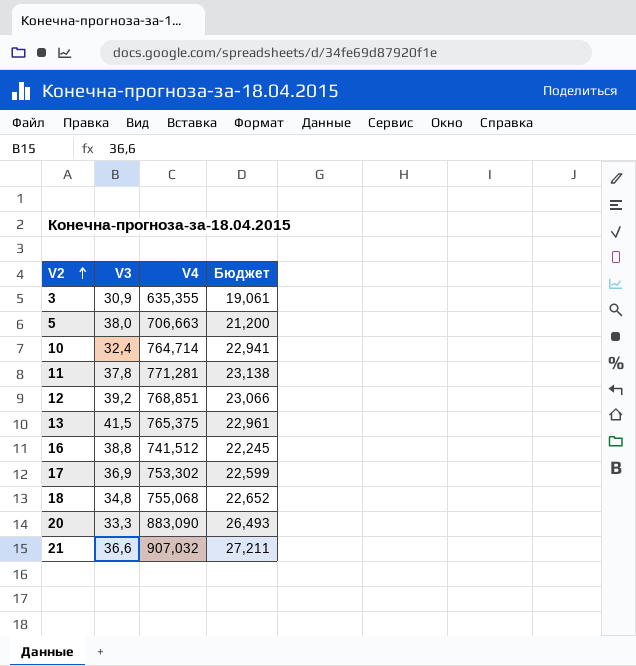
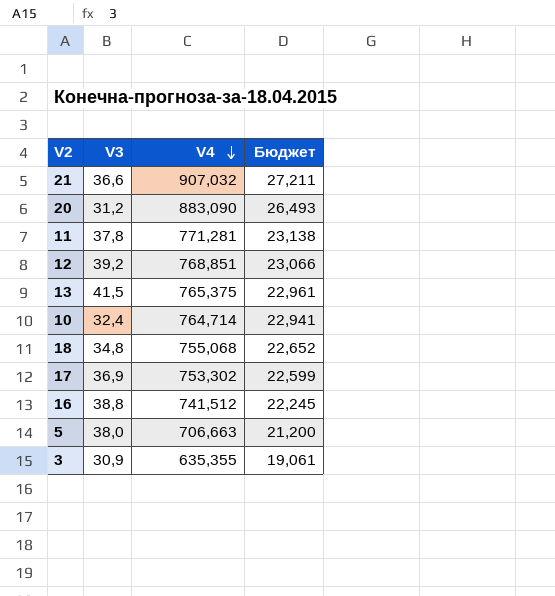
row order: V2 ascending -> V4 descending
20 | V3: 33,3 -> 31,2

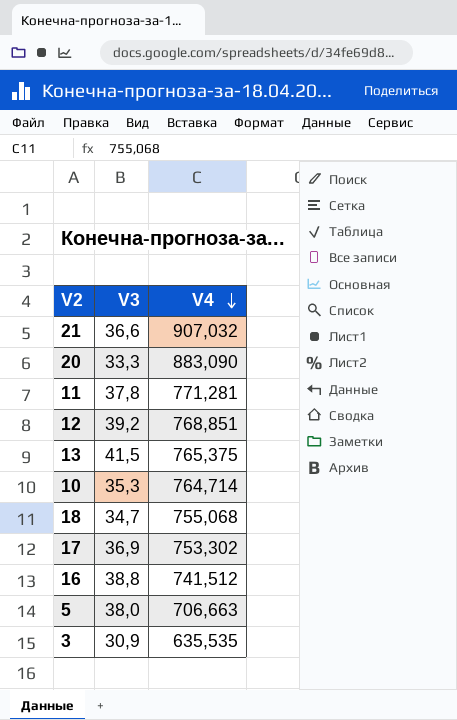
column Бюджет | formula: [V4] * 0,03 -> none
20 | V3: 31,2 -> 33,3
10 | V3: 32,4 -> 35,3
18 | V3: 34,8 -> 34,7
3 | V4: 635,355 -> 635,535

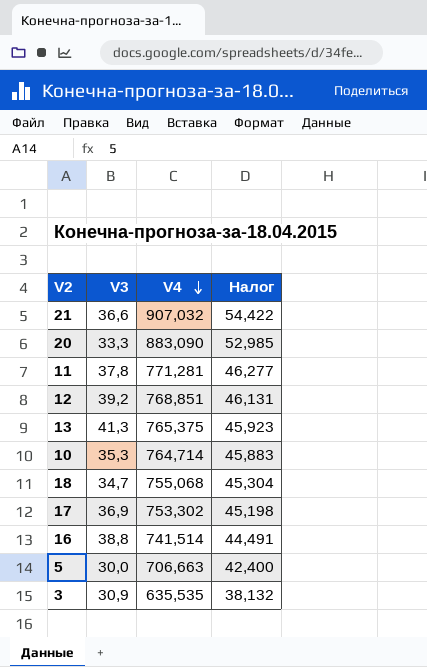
column Налог | formula: none -> [V4] * 0,06
13 | V3: 41,5 -> 41,3
16 | V4: 741,512 -> 741,514
5 | V3: 38,0 -> 30,0

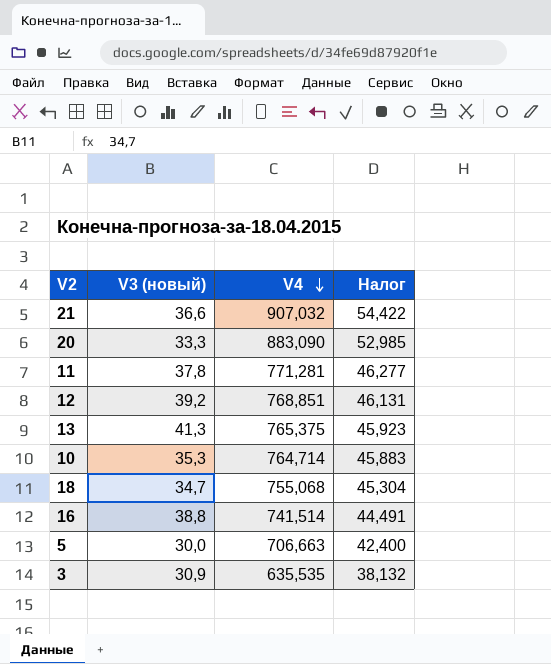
column name: V3 -> V3 (новый)
row 17: 36,9 | 753,302 | 45,198 -> none

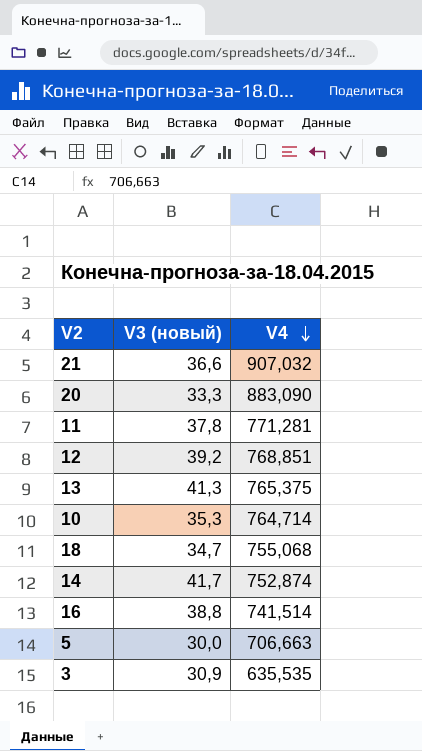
column Налог | formula: [V4] * 0,06 -> none
row 14: none -> 41,7 | 752,874

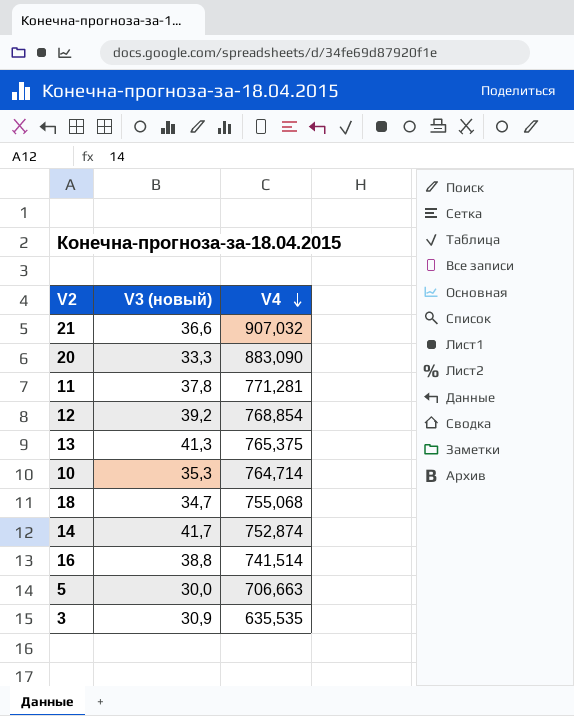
12 | V4: 768,851 -> 768,854

